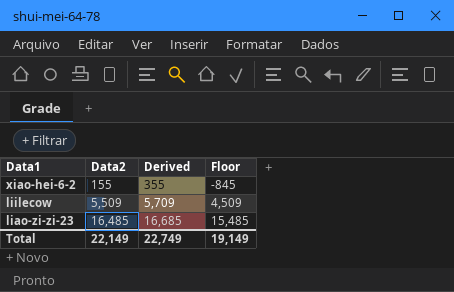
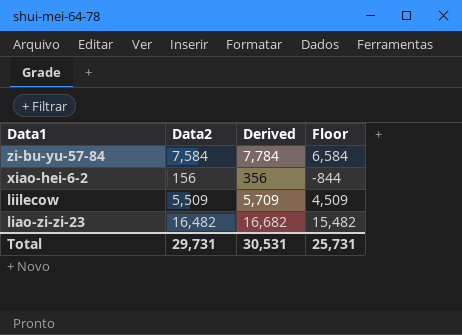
row zi-bu-yu-57-84: none -> 7,584 | 7,784 | 6,584
xiao-hei-6-2 | Data2: 155 -> 156
xiao-hei-6-2 | Derived: 355 -> 356
xiao-hei-6-2 | Floor: -845 -> -844
liao-zi-zi-23 | Data2: 16,485 -> 16,482
liao-zi-zi-23 | Derived: 16,685 -> 16,682
liao-zi-zi-23 | Floor: 15,485 -> 15,482
Total | Data2: 22,149 -> 29,731
Total | Derived: 22,749 -> 30,531
Total | Floor: 19,149 -> 25,731

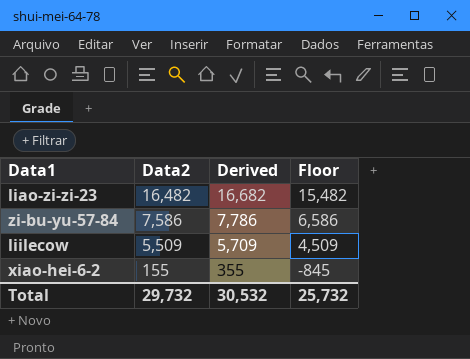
row order: Data1 descending -> Data2 descending
zi-bu-yu-57-84 | Data2: 7,584 -> 7,586
zi-bu-yu-57-84 | Derived: 7,784 -> 7,786
zi-bu-yu-57-84 | Floor: 6,584 -> 6,586
xiao-hei-6-2 | Data2: 156 -> 155
xiao-hei-6-2 | Derived: 356 -> 355
xiao-hei-6-2 | Floor: -844 -> -845
Total | Data2: 29,731 -> 29,732
Total | Derived: 30,531 -> 30,532
Total | Floor: 25,731 -> 25,732

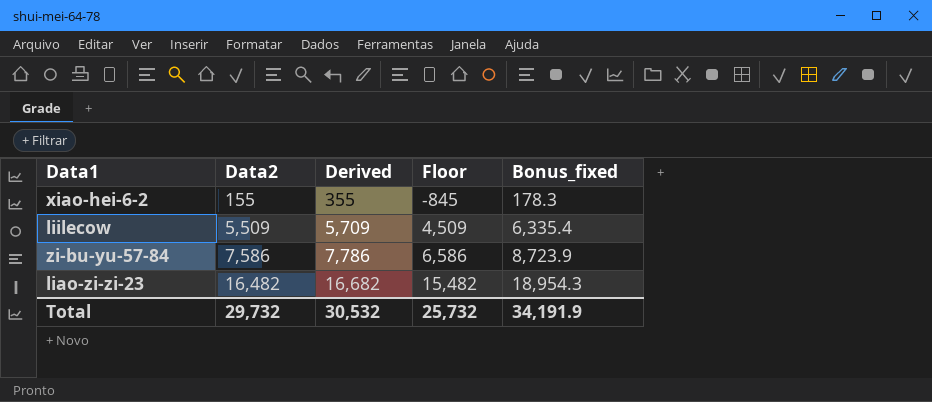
row order: Data2 descending -> Data2 ascending
column Bonus_fixed | formula: none -> [Data2] * 1.15

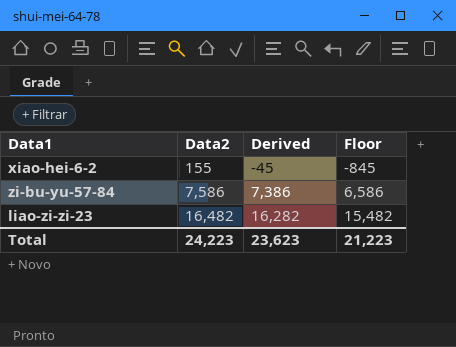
column Bonus_fixed | formula: [Data2] * 1.15 -> none
column Derived | formula: [Data2] + 200 -> [Data2] - 200
row liilecow: 5,509 | 5,709 | 4,509 | 6,335.4 -> none
Total | Data2: 29,732 -> 24,223
Total | Derived: 30,532 -> 23,623
Total | Floor: 25,732 -> 21,223

